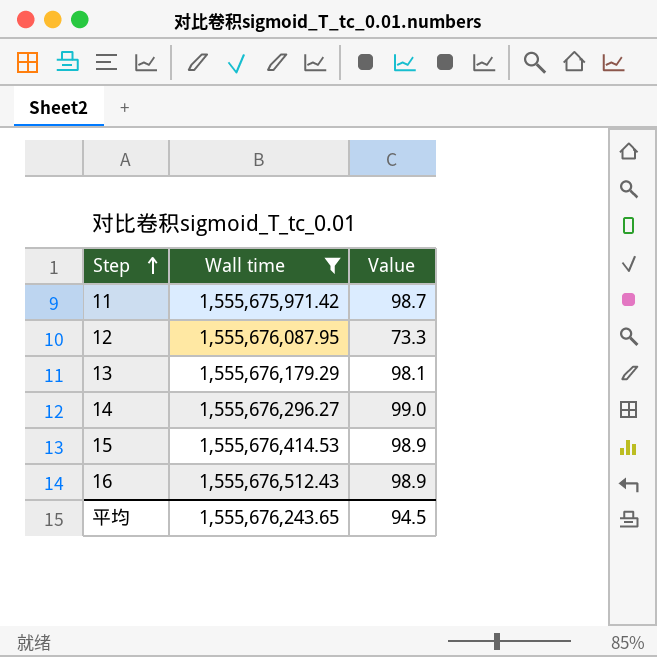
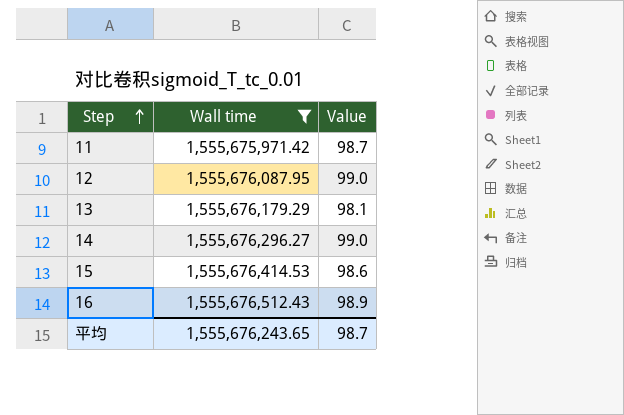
12 | Value: 73.3 -> 99.0
15 | Value: 98.9 -> 98.6
平均 | Value: 94.5 -> 98.7

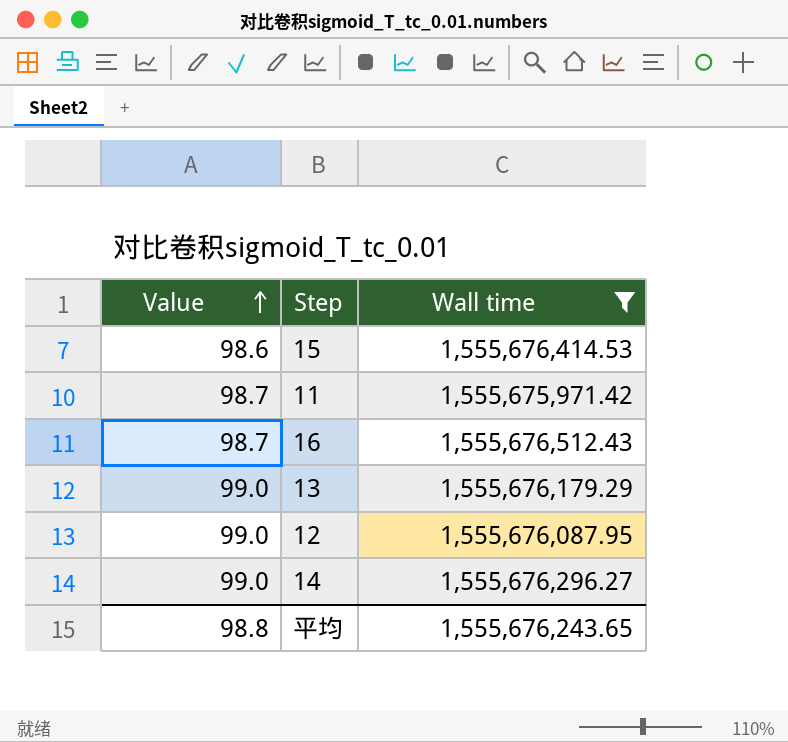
row order: Step ascending -> Value ascending
column Value | position: 3 -> 1
16 | Value: 98.9 -> 98.7
13 | Value: 98.1 -> 99.0
平均 | Value: 98.7 -> 98.8

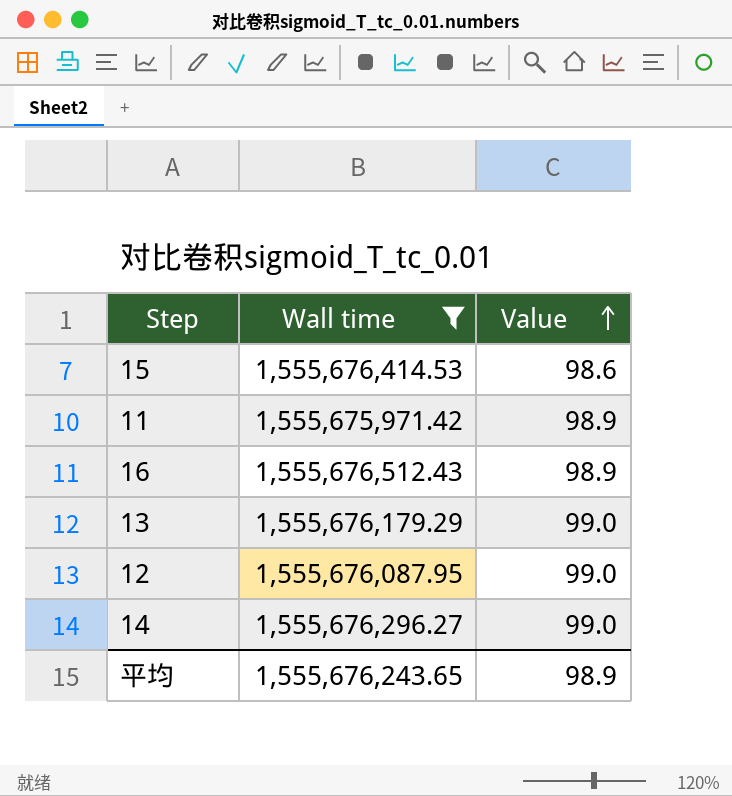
column Value | position: 1 -> 3
11 | Value: 98.7 -> 98.9
16 | Value: 98.7 -> 98.9
平均 | Value: 98.8 -> 98.9

